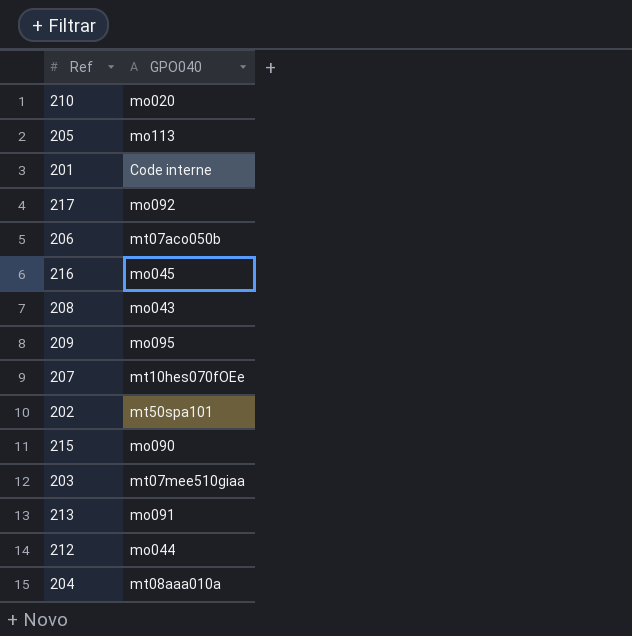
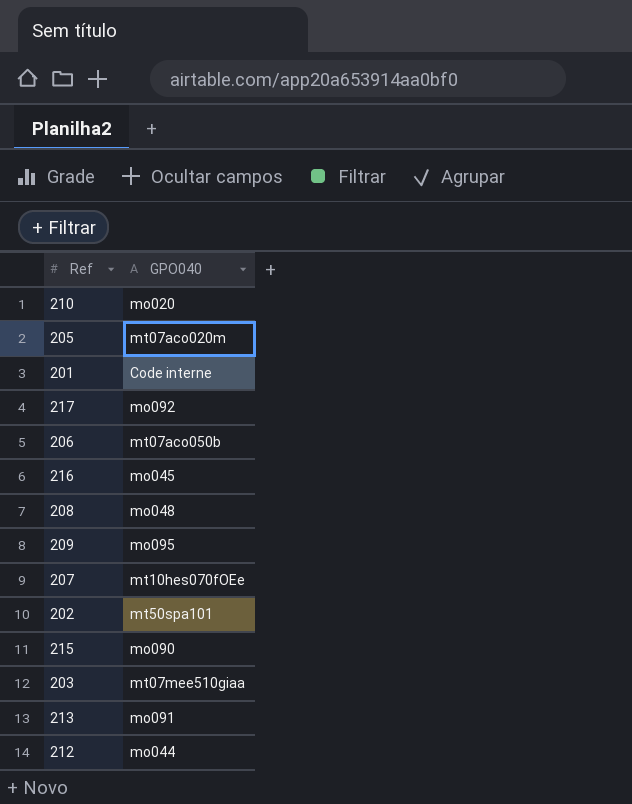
row 204: mt08aaa010a -> none
205 | GPO040: mo113 -> mt07aco020m
208 | GPO040: mo043 -> mo048

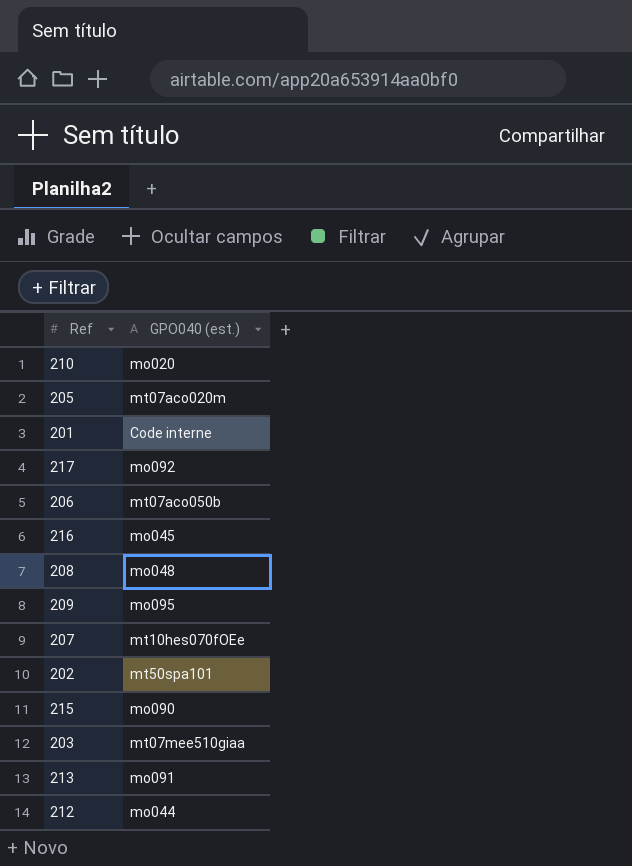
column name: GPO040 -> GPO040 (est.)

